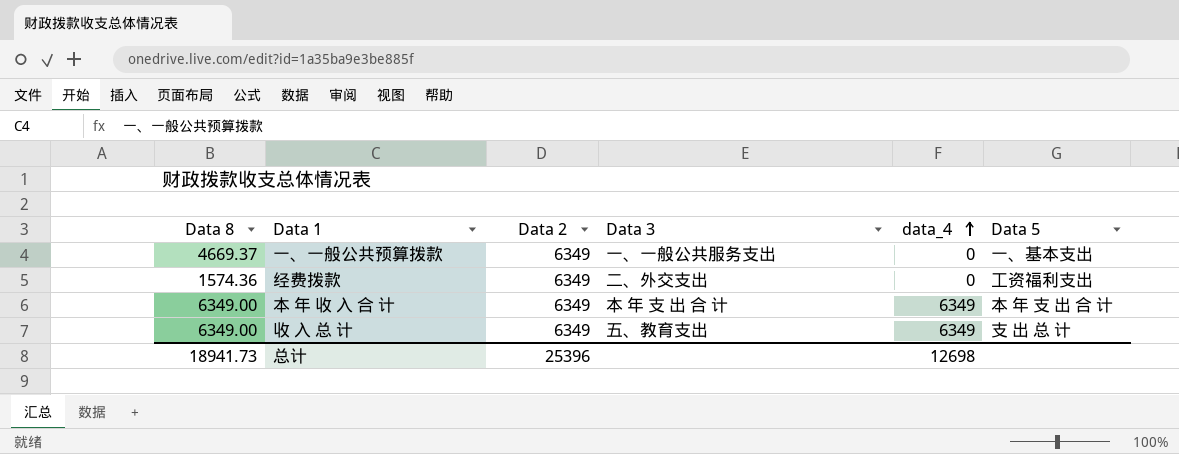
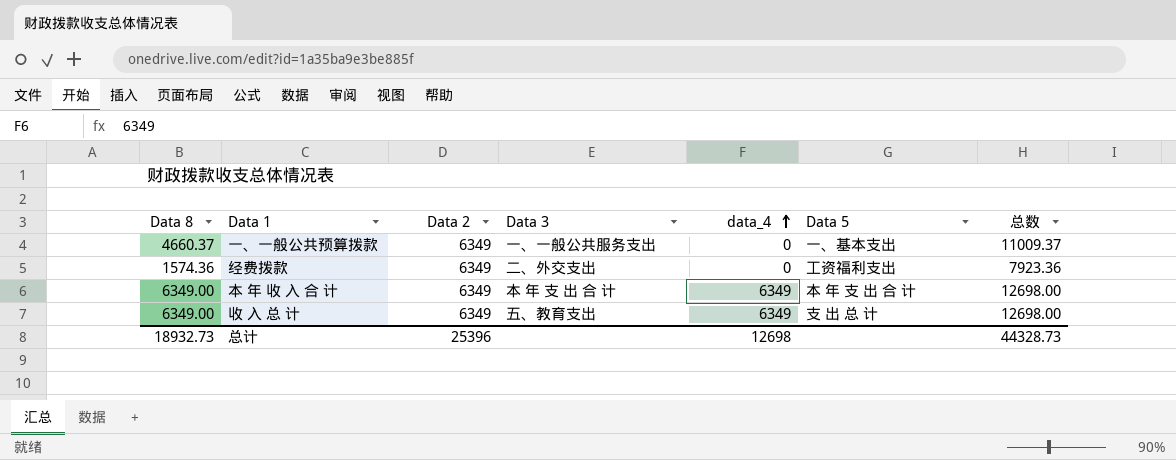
column 总数 | formula: none -> [Data 8] + [Data 2]
一、一般公共预算拨款 | Data 8: 4669.37 -> 4660.37
总计 | Data 8: 18941.73 -> 18932.73

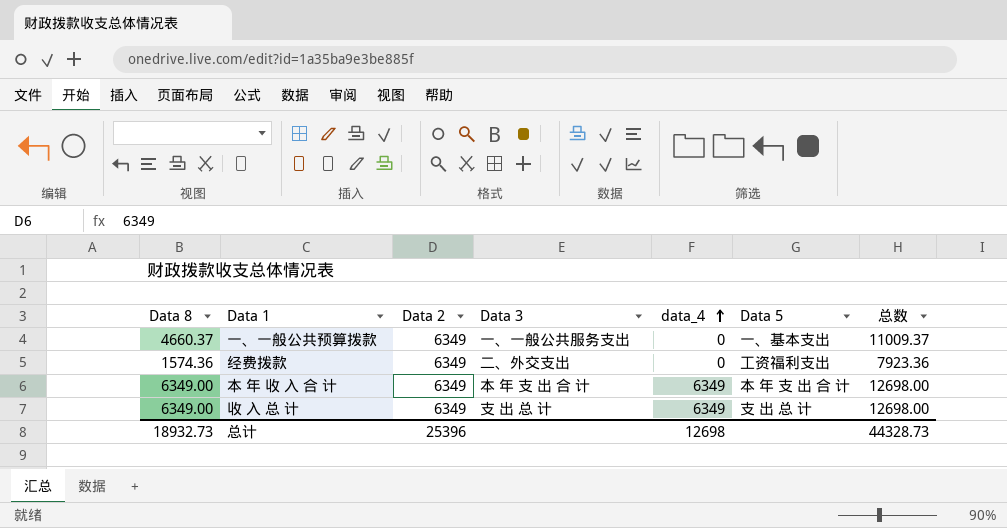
收 入 总 计 | Data 3: 五、教育支出 -> 支 出 总 计

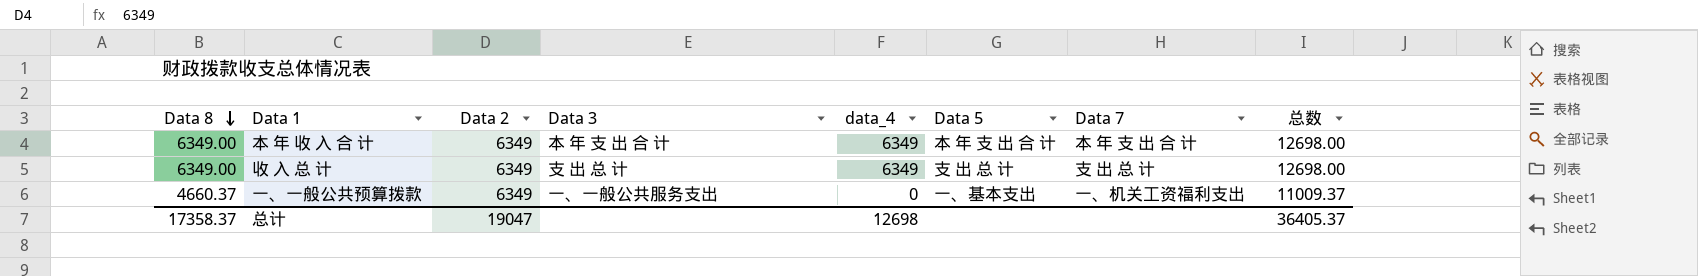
row order: data_4 ascending -> Data 8 descending
column Data 7 | position: none -> 7
row 经费拨款: 1574.36 | 6349 | 二、外交支出 | 0 | 工资福利支出 | 7923.36 -> none
总计 | Data 8: 18932.73 -> 17358.37
总计 | Data 2: 25396 -> 19047
总计 | 总数: 44328.73 -> 36405.37

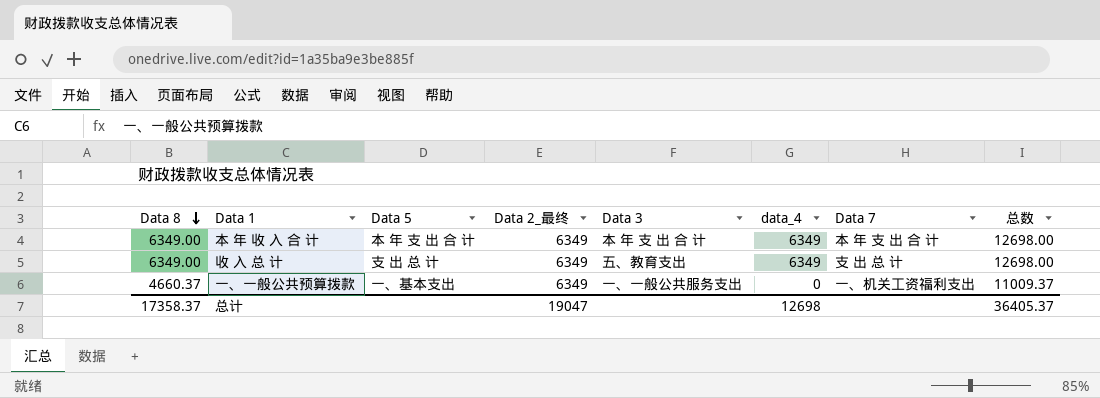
column Data 5 | position: 6 -> 3
column name: Data 2 -> Data 2_最终
收 入 总 计 | Data 3: 支 出 总 计 -> 五、教育支出

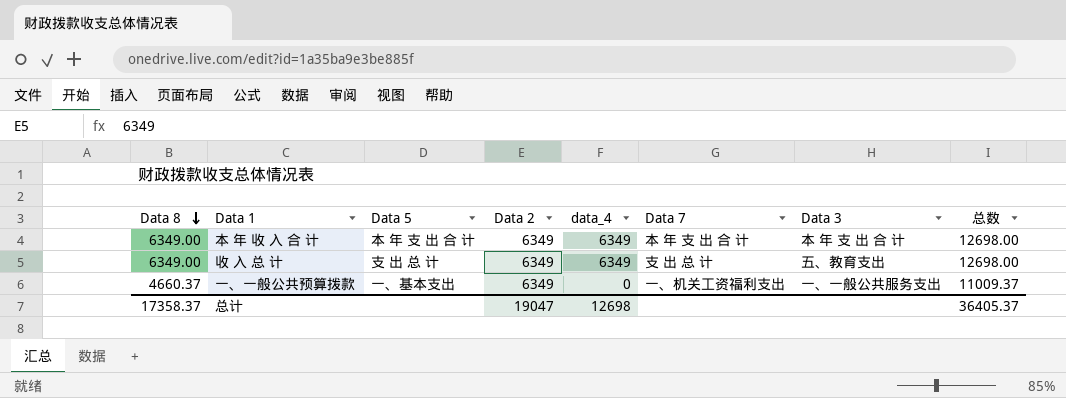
column name: Data 2_最终 -> Data 2
column Data 3 | position: 5 -> 7

